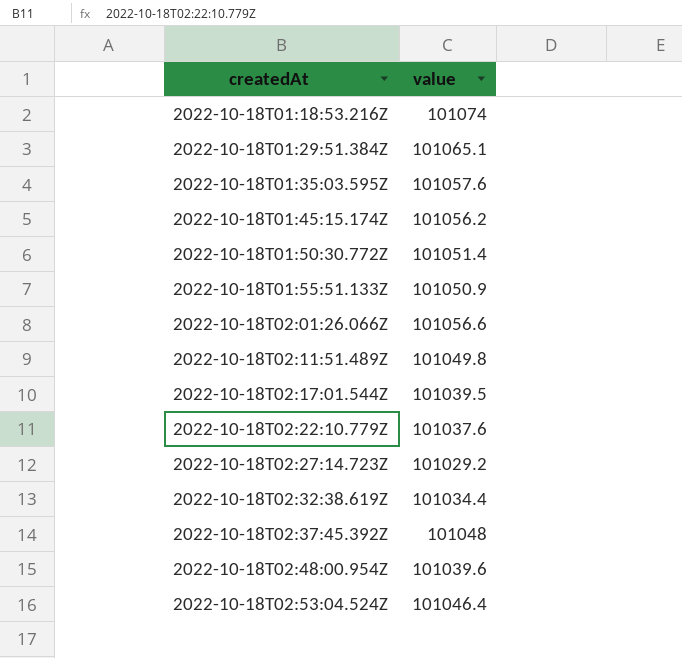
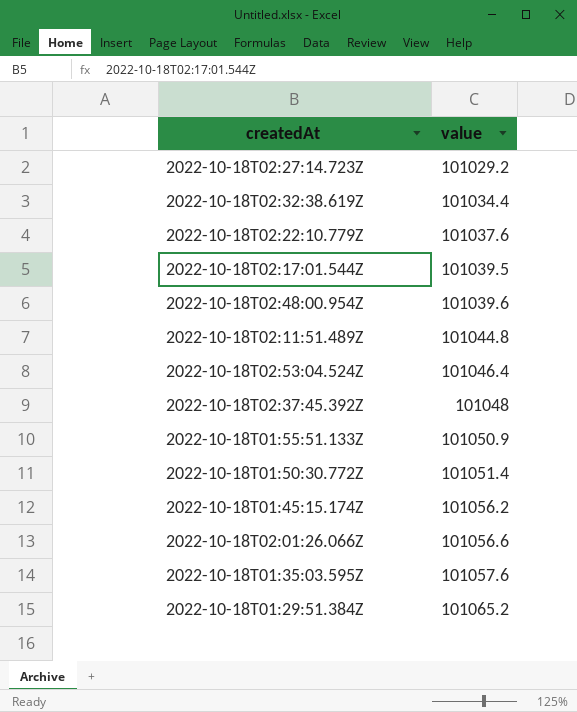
row order: createdAt ascending -> value ascending
row 2022-10-18T01:18:53.216Z: 101074 -> none
2022-10-18T02:11:51.489Z | value: 101049.8 -> 101044.8
2022-10-18T01:29:51.384Z | value: 101065.1 -> 101065.2

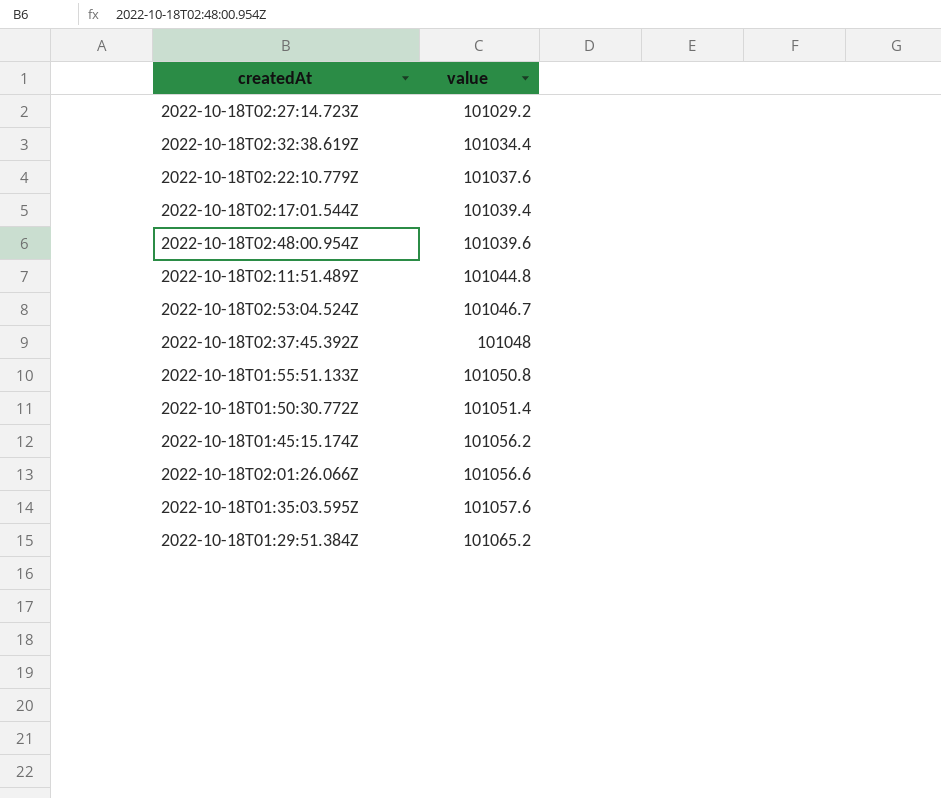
2022-10-18T02:17:01.544Z | value: 101039.5 -> 101039.4
2022-10-18T02:53:04.524Z | value: 101046.4 -> 101046.7
2022-10-18T01:55:51.133Z | value: 101050.9 -> 101050.8

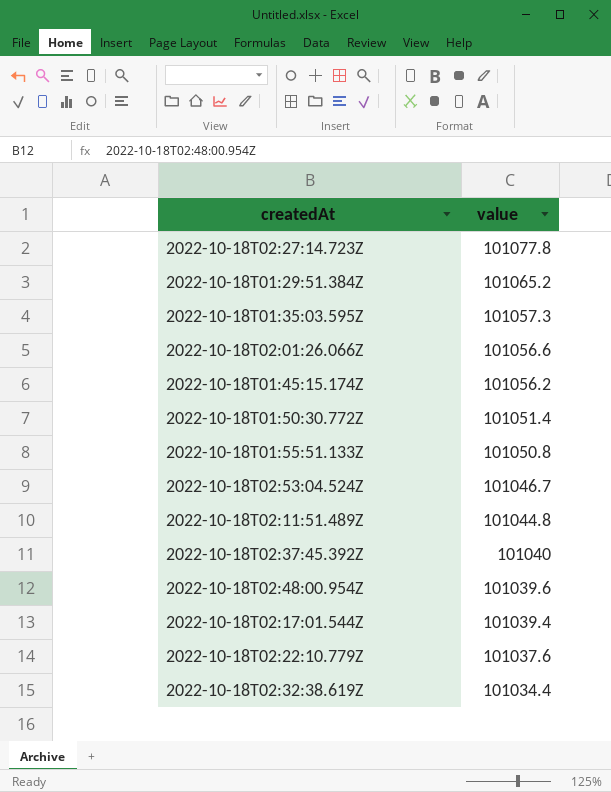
row order: value ascending -> value descending
2022-10-18T02:27:14.723Z | value: 101029.2 -> 101077.8
2022-10-18T01:35:03.595Z | value: 101057.6 -> 101057.3
2022-10-18T02:37:45.392Z | value: 101048 -> 101040

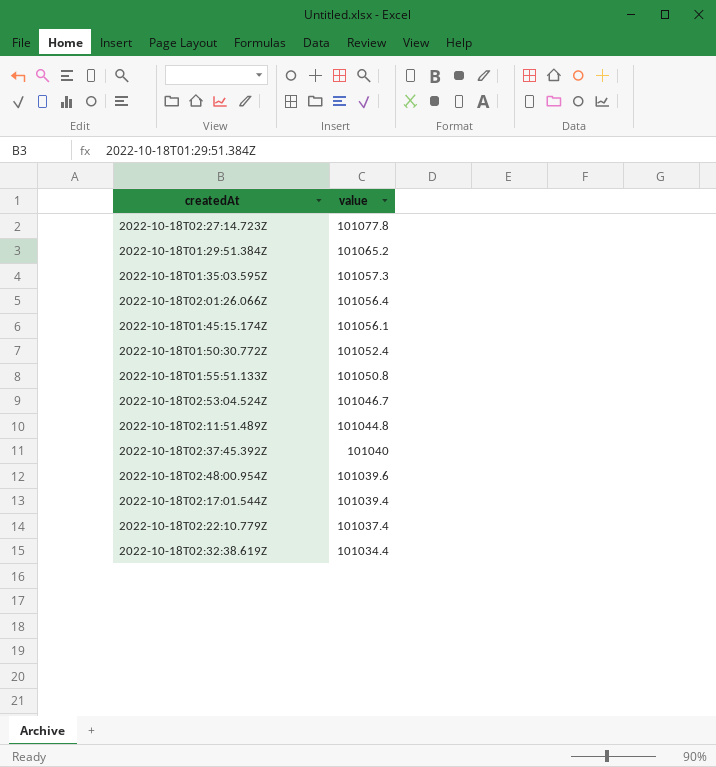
2022-10-18T02:01:26.066Z | value: 101056.6 -> 101056.4
2022-10-18T01:45:15.174Z | value: 101056.2 -> 101056.1
2022-10-18T01:50:30.772Z | value: 101051.4 -> 101052.4
2022-10-18T02:22:10.779Z | value: 101037.6 -> 101037.4

